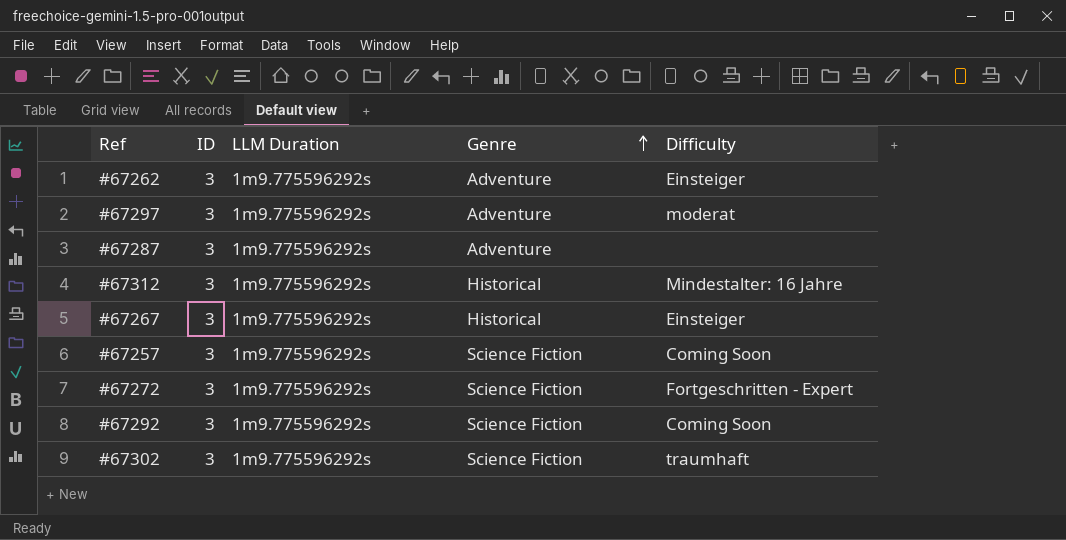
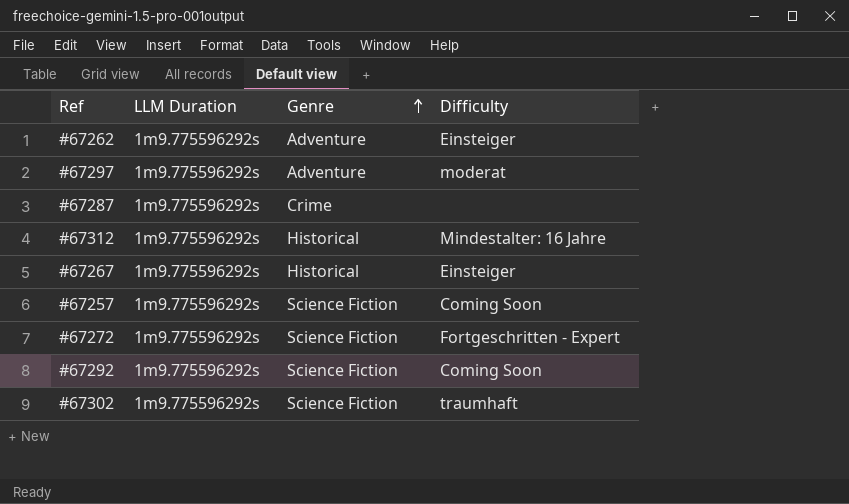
column ID | position: 2 -> none
#67287 | Genre: Adventure -> Crime

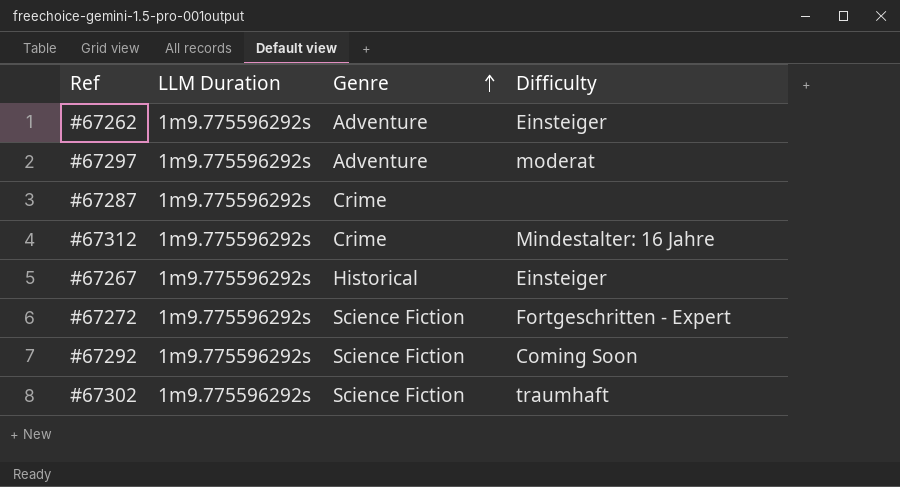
row #67257: 1m9.775596292s | Science Fiction | Coming Soon -> none
#67312 | Genre: Historical -> Crime

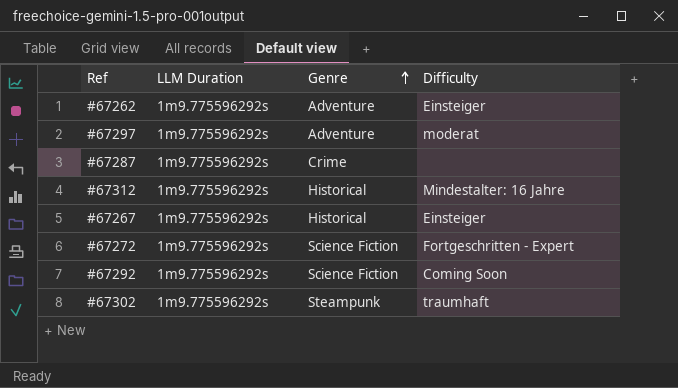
#67312 | Genre: Crime -> Historical
#67302 | Genre: Science Fiction -> Steampunk

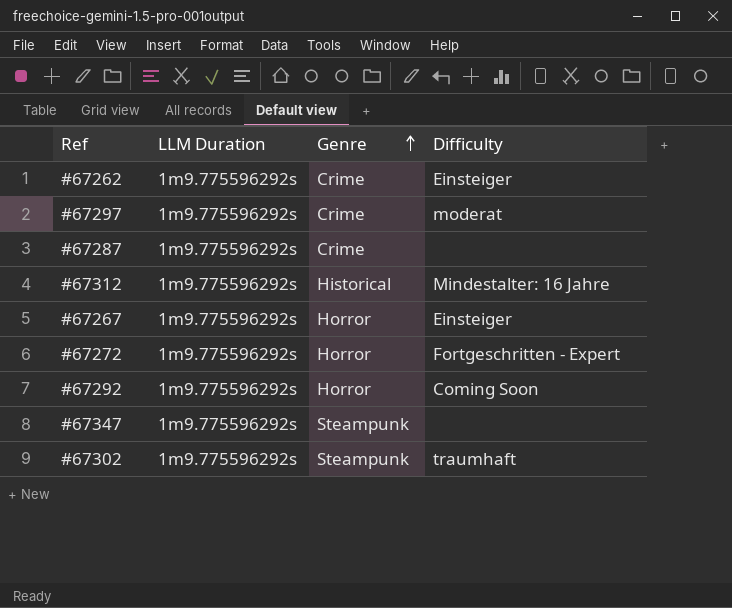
#67262 | Genre: Adventure -> Crime
#67297 | Genre: Adventure -> Crime
#67267 | Genre: Historical -> Horror
#67272 | Genre: Science Fiction -> Horror
#67292 | Genre: Science Fiction -> Horror
row #67347: none -> 1m9.775596292s | Steampunk | none

